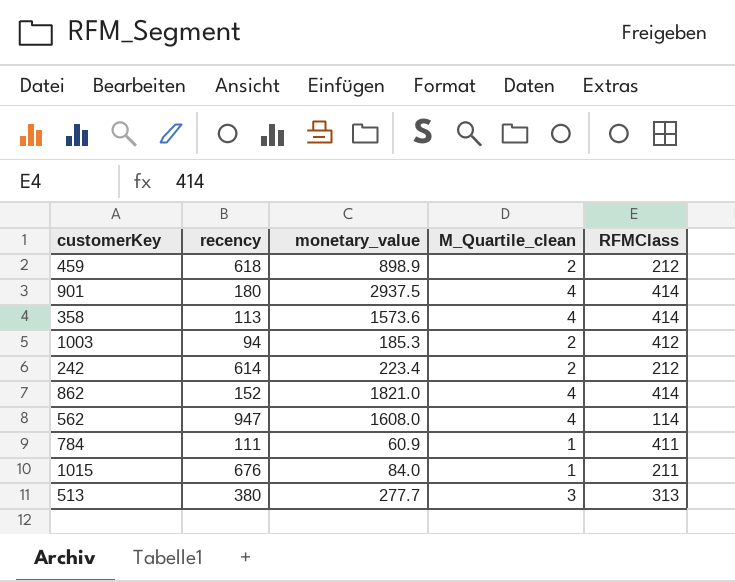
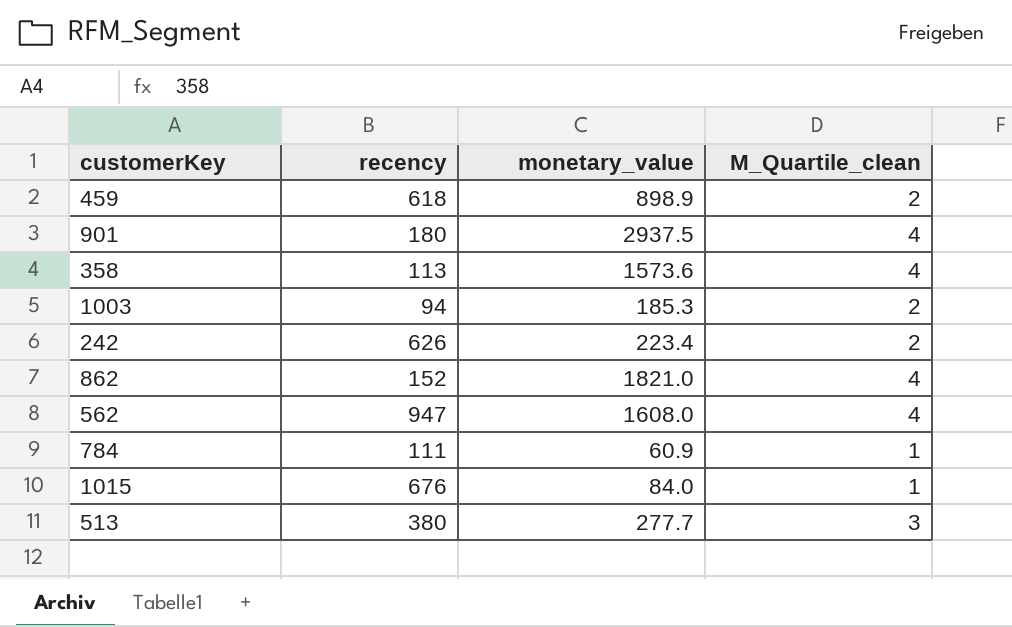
column RFMClass | position: 5 -> none
242 | recency: 614 -> 626

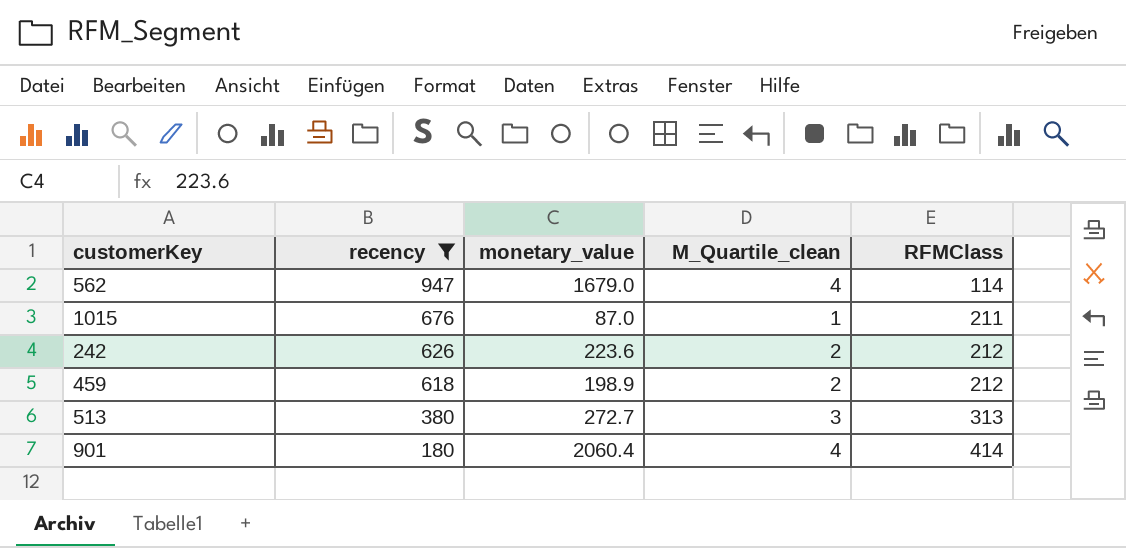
filter: none -> recency >= 180
row order: none -> recency descending
column RFMClass | position: none -> 5
562 | monetary_value: 1608.0 -> 1679.0
1015 | monetary_value: 84.0 -> 87.0
242 | monetary_value: 223.4 -> 223.6
459 | monetary_value: 898.9 -> 198.9
513 | monetary_value: 277.7 -> 272.7
901 | monetary_value: 2937.5 -> 2060.4

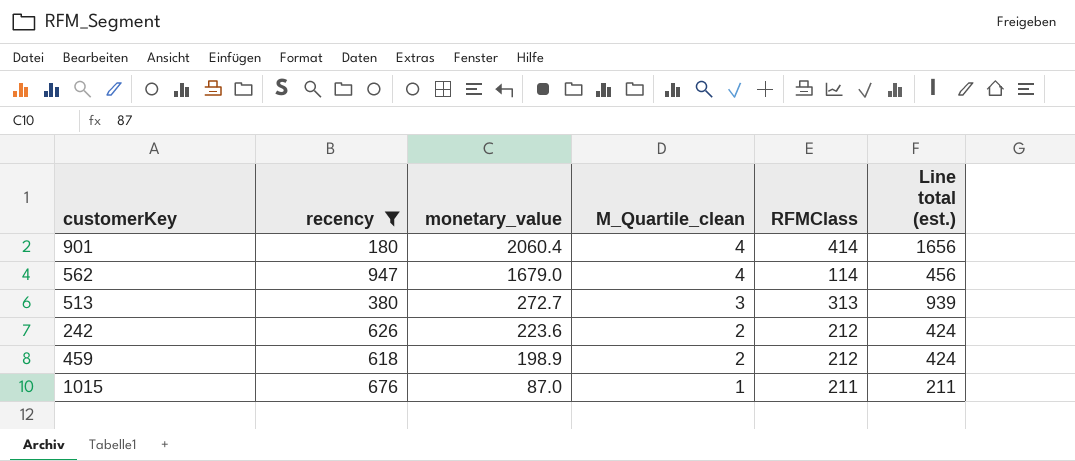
row order: recency descending -> monetary_value descending
column Line total (est.) | formula: none -> [M_Quartile_clean] * [RFMClass]

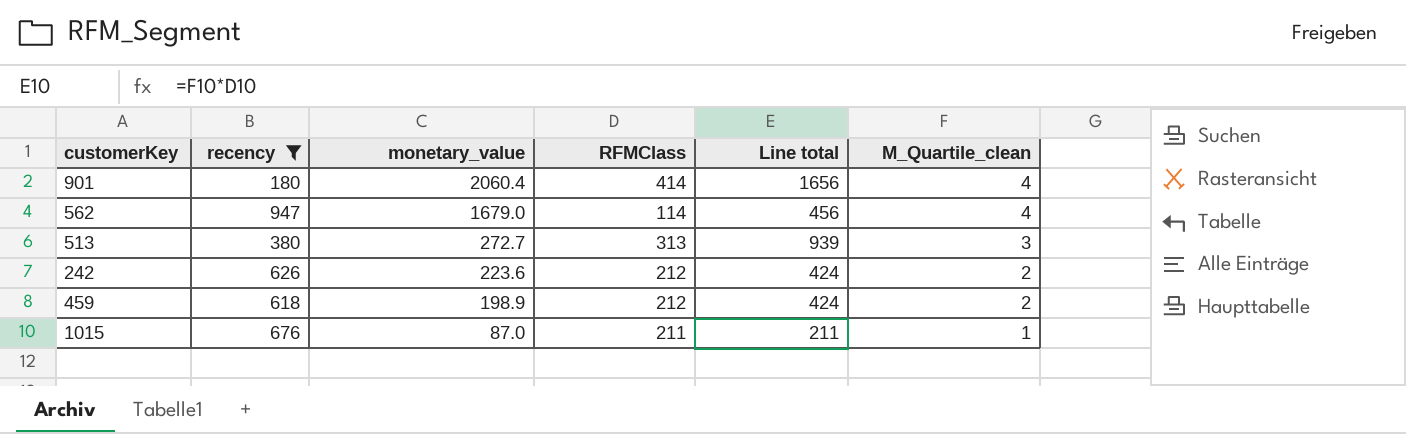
column name: Line total (est.) -> Line total
column M_Quartile_clean | position: 4 -> 6

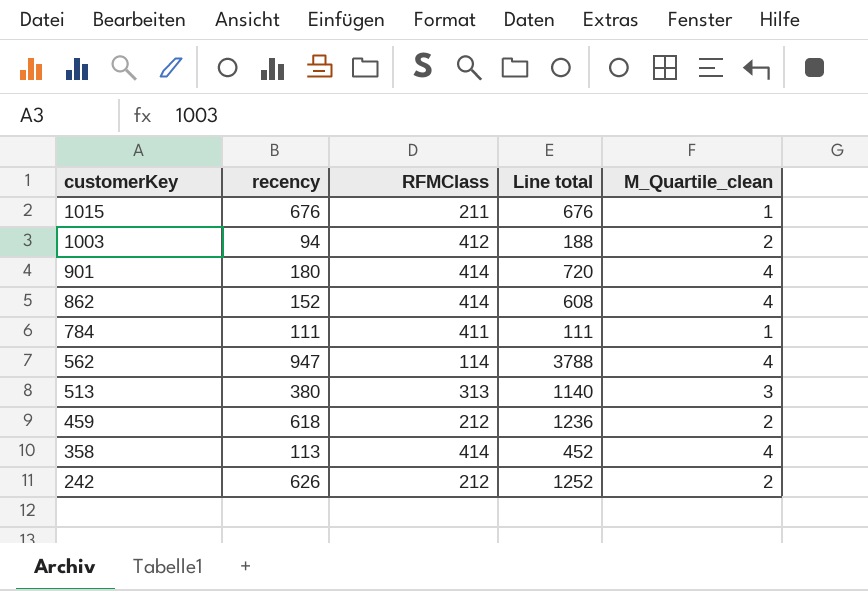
filter: recency >= 180 -> none
row order: monetary_value descending -> customerKey descending
column monetary_value | position: 3 -> none
column Line total | formula: [RFMClass] * [M_Quartile_clean] -> [recency] * [M_Quartile_clean]

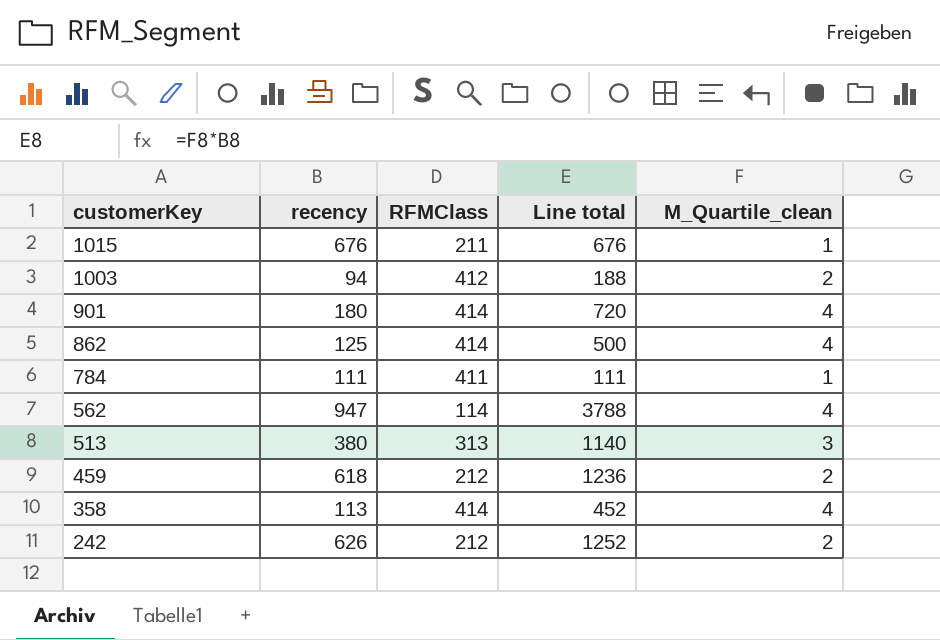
862 | recency: 152 -> 125
862 | Line total: 608 -> 500

